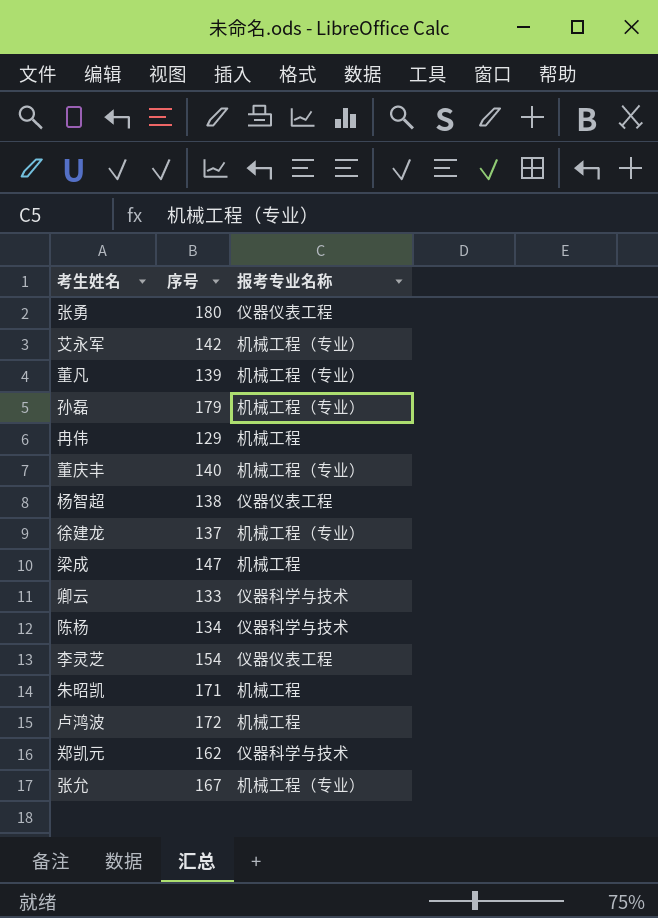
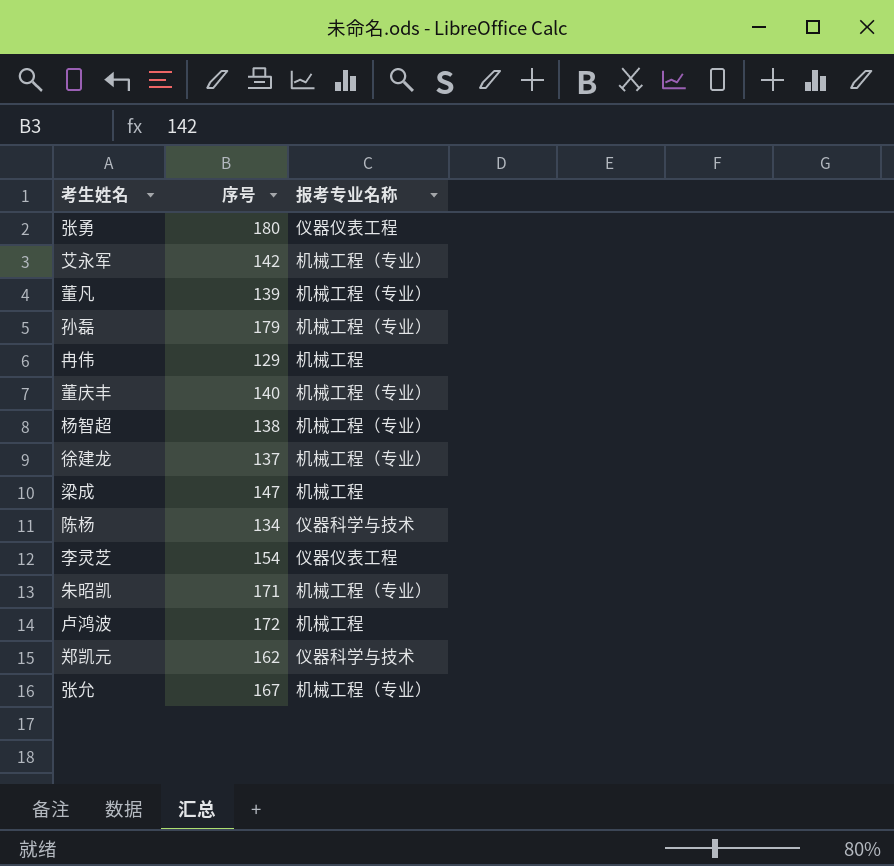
row 卿云: 133 | 仪器科学与技术 -> none
杨智超 | 报考专业名称: 仪器仪表工程 -> 机械工程（专业）
朱昭凯 | 报考专业名称: 机械工程 -> 机械工程（专业）

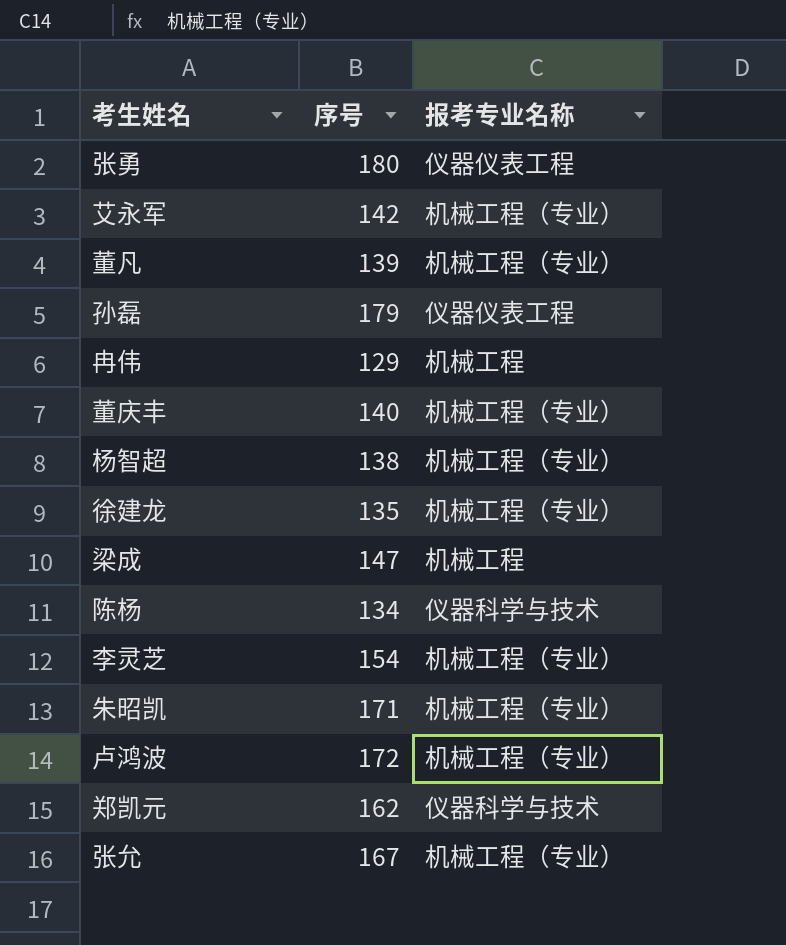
孙磊 | 报考专业名称: 机械工程（专业） -> 仪器仪表工程
徐建龙 | 序号: 137 -> 135
李灵芝 | 报考专业名称: 仪器仪表工程 -> 机械工程（专业）
卢鸿波 | 报考专业名称: 机械工程 -> 机械工程（专业）

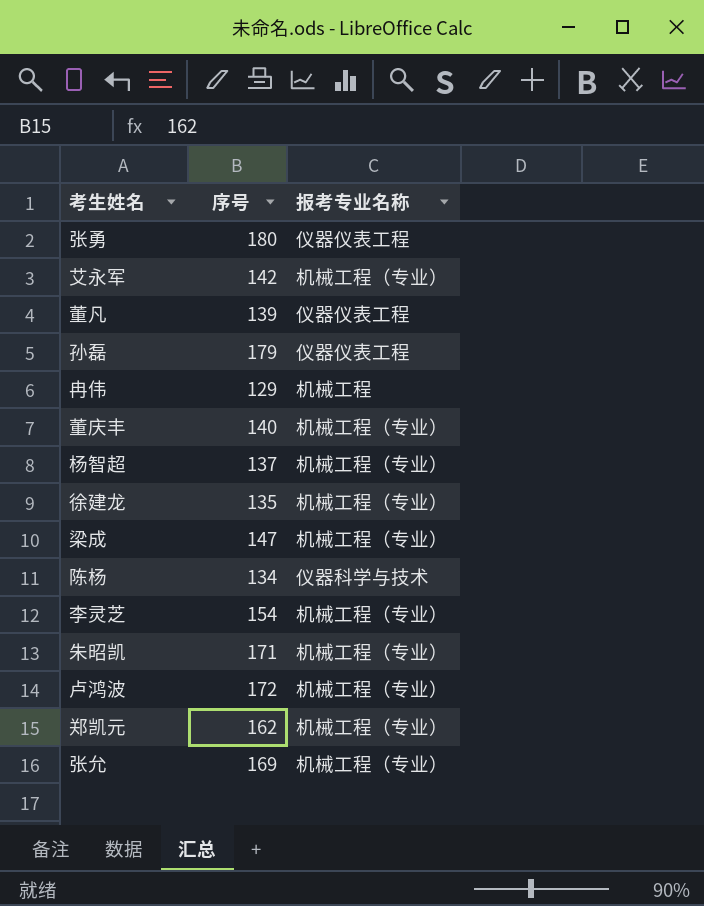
董凡 | 报考专业名称: 机械工程（专业） -> 仪器仪表工程
杨智超 | 序号: 138 -> 137
梁成 | 报考专业名称: 机械工程 -> 机械工程（专业）
郑凯元 | 报考专业名称: 仪器科学与技术 -> 机械工程（专业）
张允 | 序号: 167 -> 169

